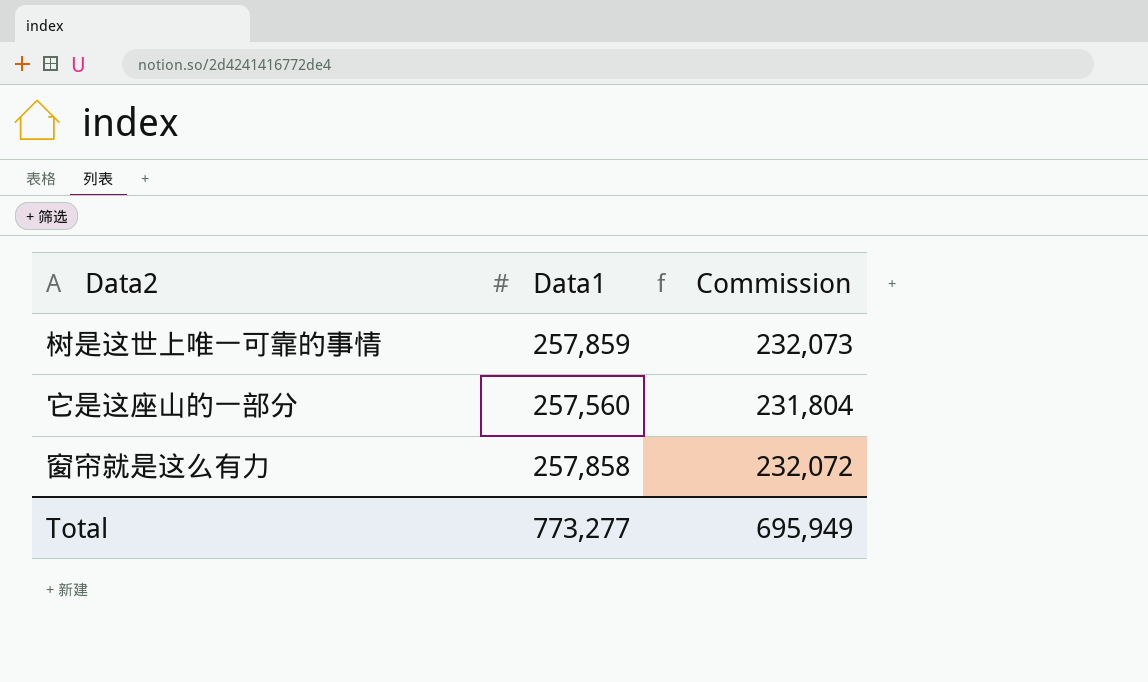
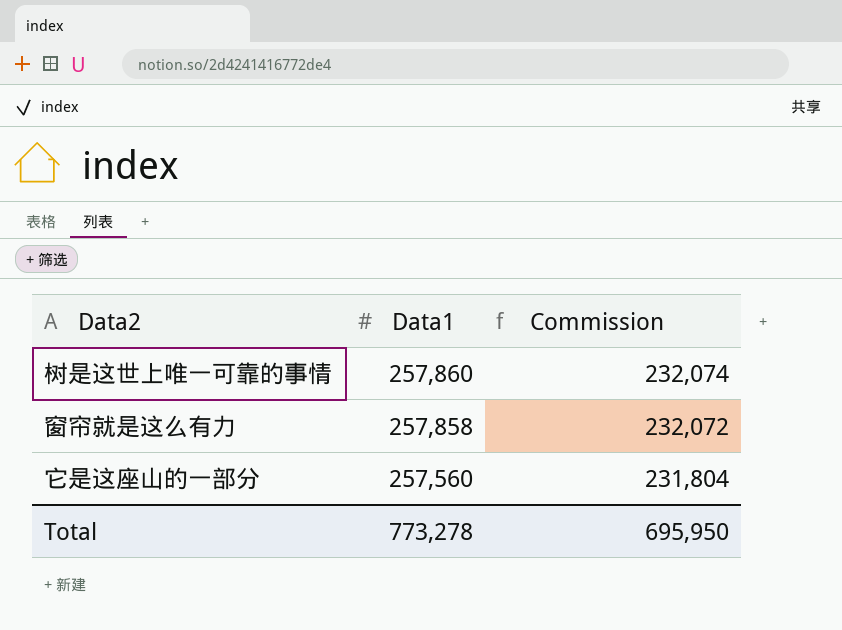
row order: none -> Data1 descending
树是这世上唯一可靠的事情 | Data1: 257,859 -> 257,860
树是这世上唯一可靠的事情 | Commission: 232,073 -> 232,074
Total | Data1: 773,277 -> 773,278
Total | Commission: 695,949 -> 695,950

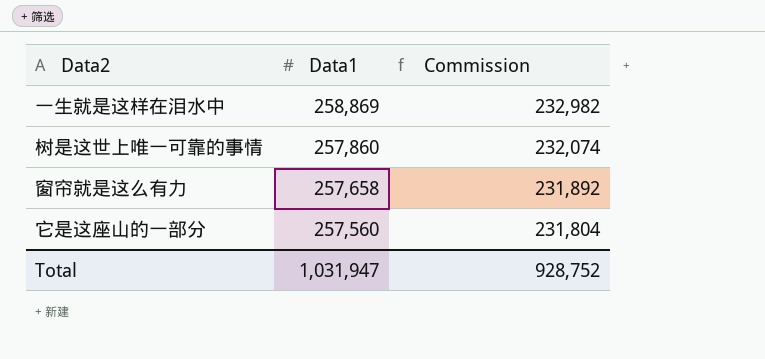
row 一生就是这样在泪水中: none -> 258,869 | 232,982
窗帘就是这么有力 | Data1: 257,858 -> 257,658
窗帘就是这么有力 | Commission: 232,072 -> 231,892
Total | Data1: 773,278 -> 1,031,947
Total | Commission: 695,950 -> 928,752

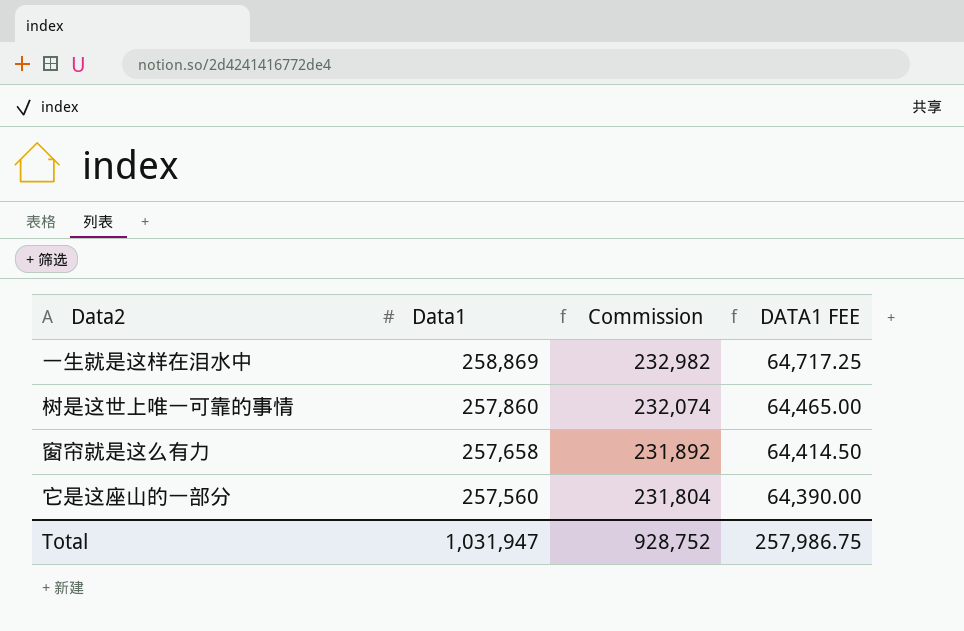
column DATA1 FEE | formula: none -> [Data1] * 0.25

